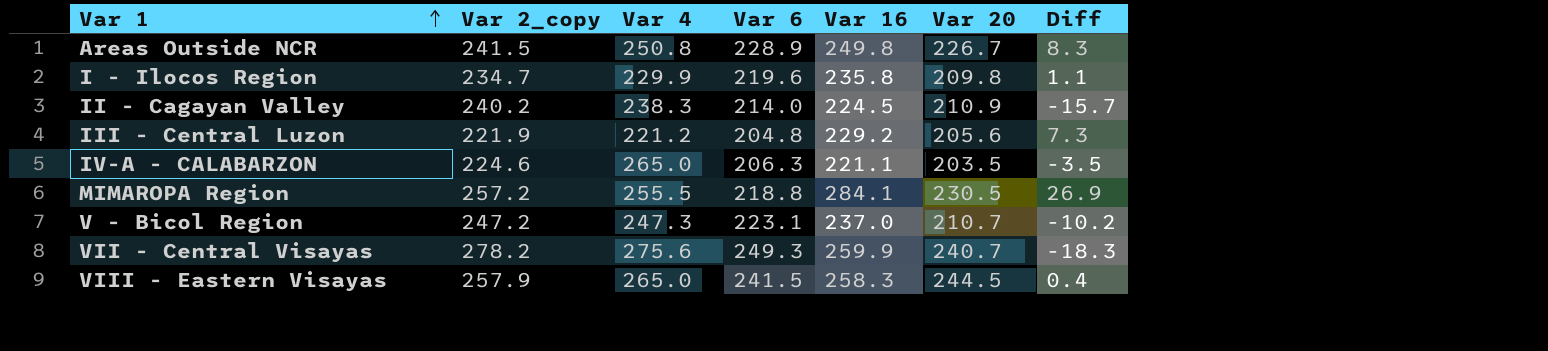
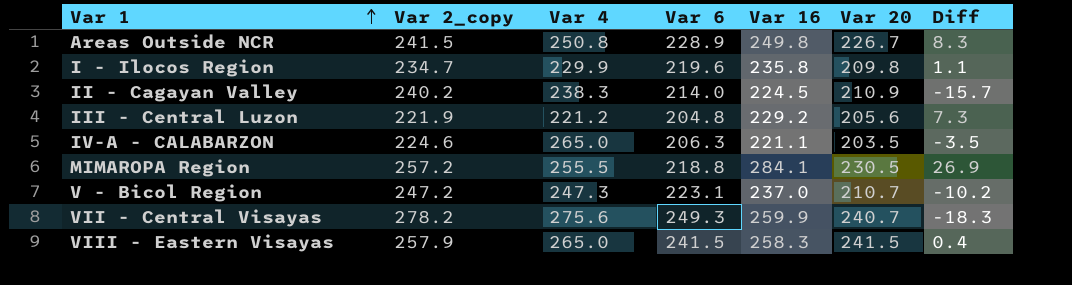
VIII - Eastern Visayas | Var 20: 244.5 -> 241.5

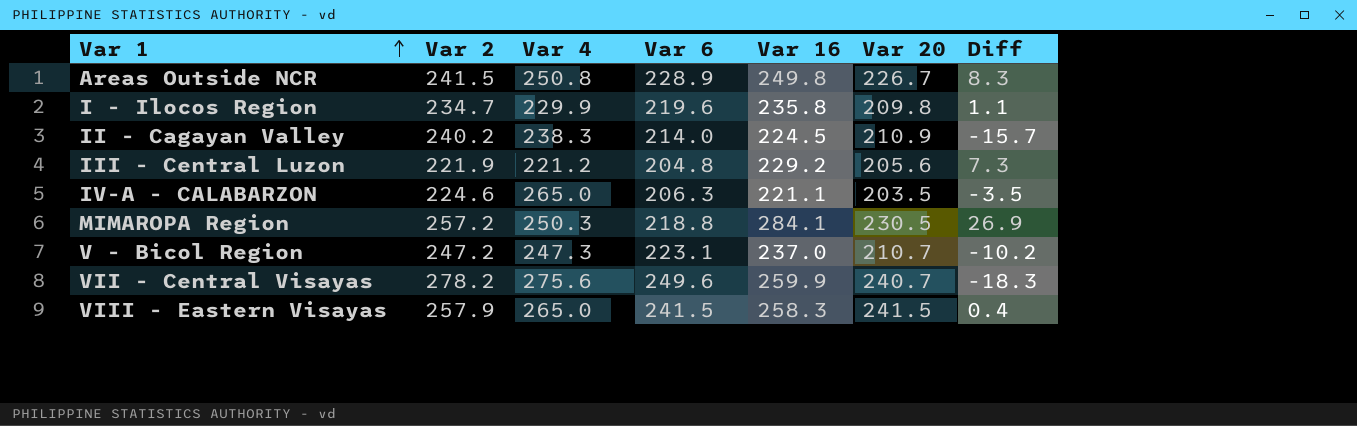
column name: Var 2_copy -> Var 2
MIMAROPA Region | Var 4: 255.5 -> 250.3
VII - Central Visayas | Var 6: 249.3 -> 249.6

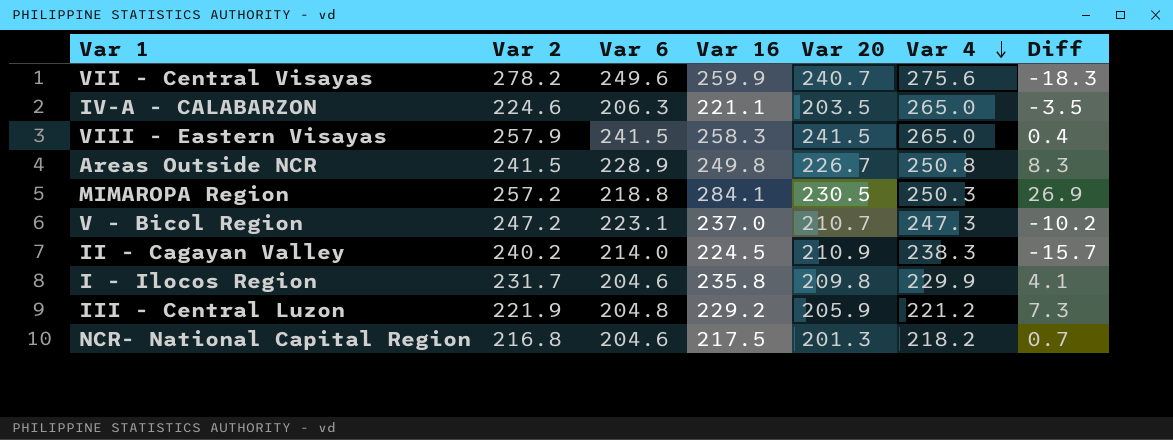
row order: Var 1 ascending -> Var 4 descending
column Var 4 | position: 3 -> 6
I - Ilocos Region | Var 2: 234.7 -> 231.7
I - Ilocos Region | Var 6: 219.6 -> 204.6
I - Ilocos Region | Diff: 1.1 -> 4.1
III - Central Luzon | Var 20: 205.6 -> 205.9
row NCR- National Capital Region: none -> 216.8 | 204.6 | 217.5 | 201.3 | 218.2 | 0.7

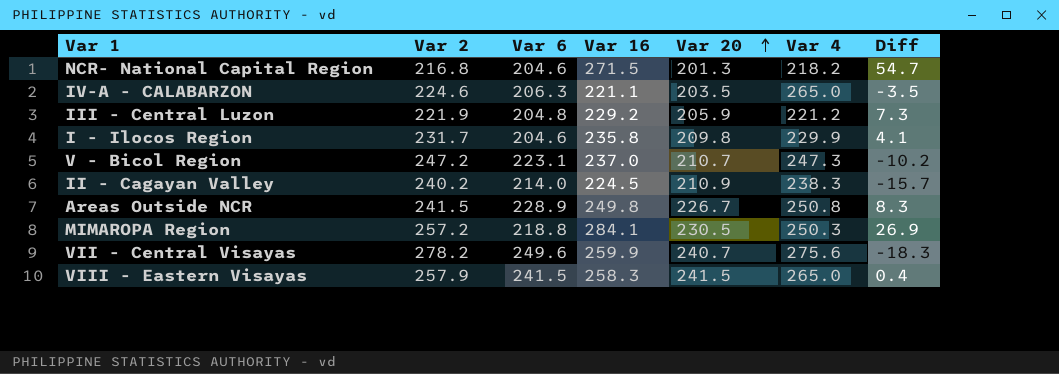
row order: Var 4 descending -> Var 20 ascending
NCR- National Capital Region | Var 16: 217.5 -> 271.5
NCR- National Capital Region | Diff: 0.7 -> 54.7

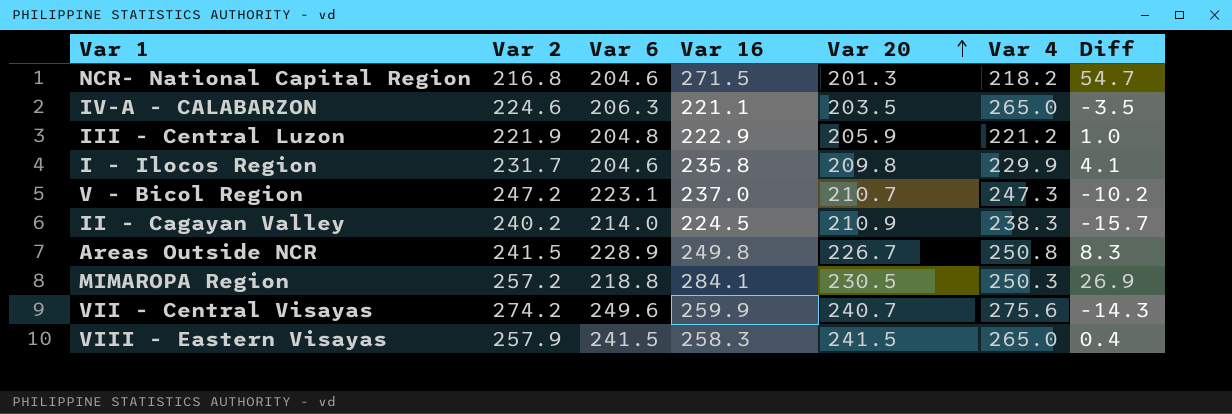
III - Central Luzon | Var 16: 229.2 -> 222.9
III - Central Luzon | Diff: 7.3 -> 1.0
VII - Central Visayas | Var 2: 278.2 -> 274.2
VII - Central Visayas | Diff: -18.3 -> -14.3

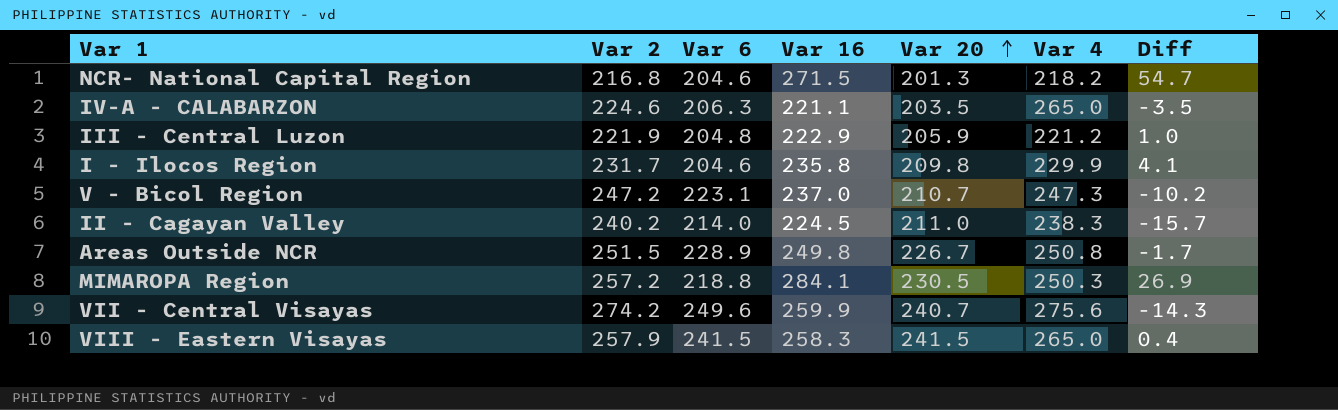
II - Cagayan Valley | Var 20: 210.9 -> 211.0
Areas Outside NCR | Var 2: 241.5 -> 251.5
Areas Outside NCR | Diff: 8.3 -> -1.7

